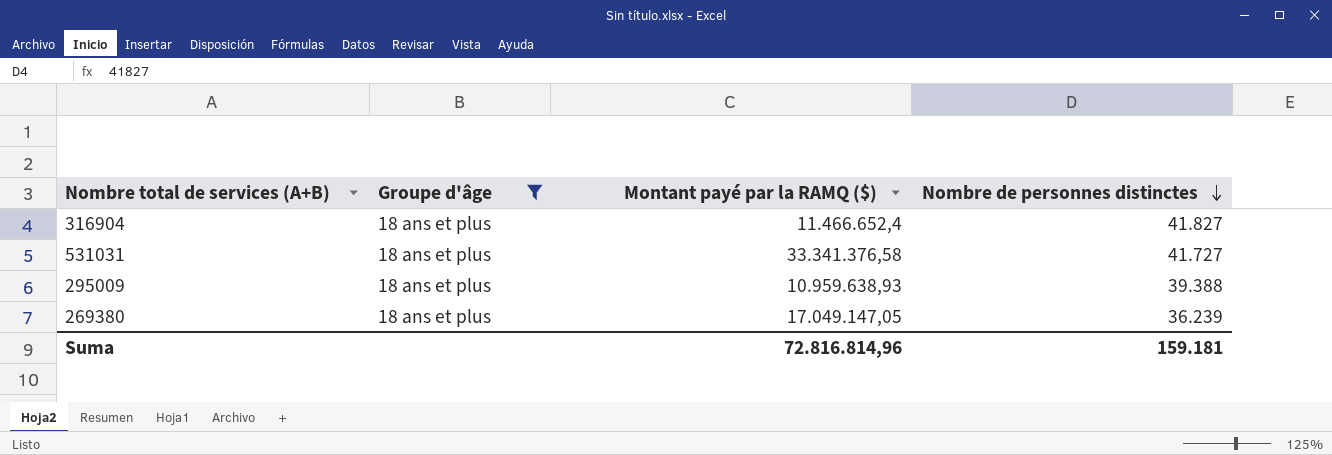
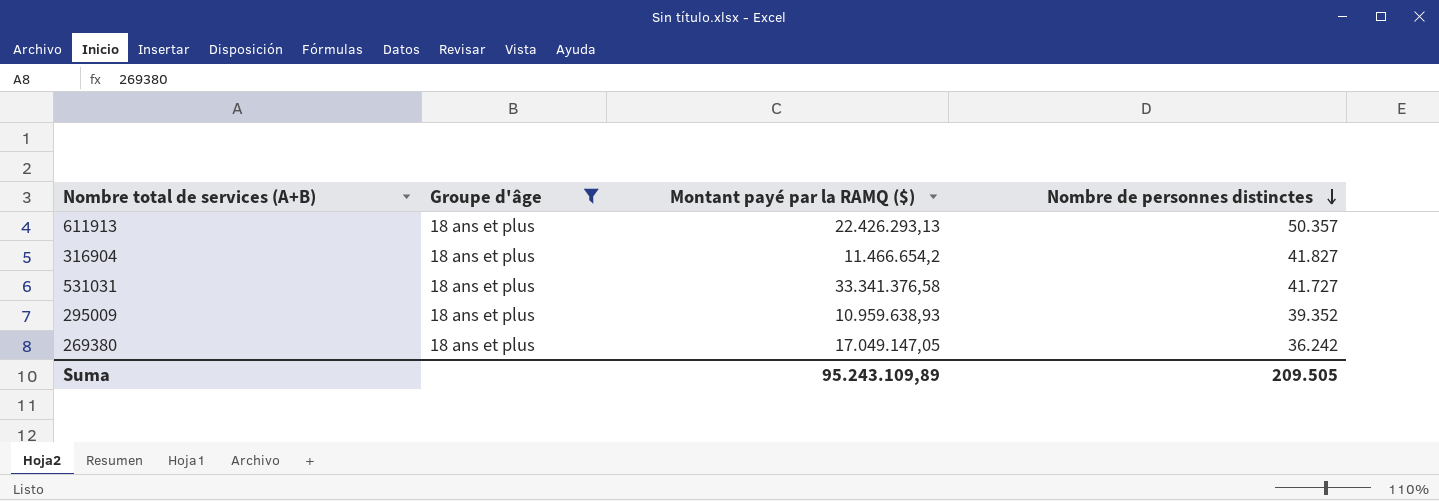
row 611913: none -> 18 ans et plus | 22.426.293,13 | 50.357
316904 | Montant payé par la RAMQ ($): 11.466.652,4 -> 11.466.654,2
295009 | Nombre de personnes distinctes: 39.388 -> 39.352
269380 | Nombre de personnes distinctes: 36.239 -> 36.242
Suma | Montant payé par la RAMQ ($): 72.816.814,96 -> 95.243.109,89
Suma | Nombre de personnes distinctes: 159.181 -> 209.505

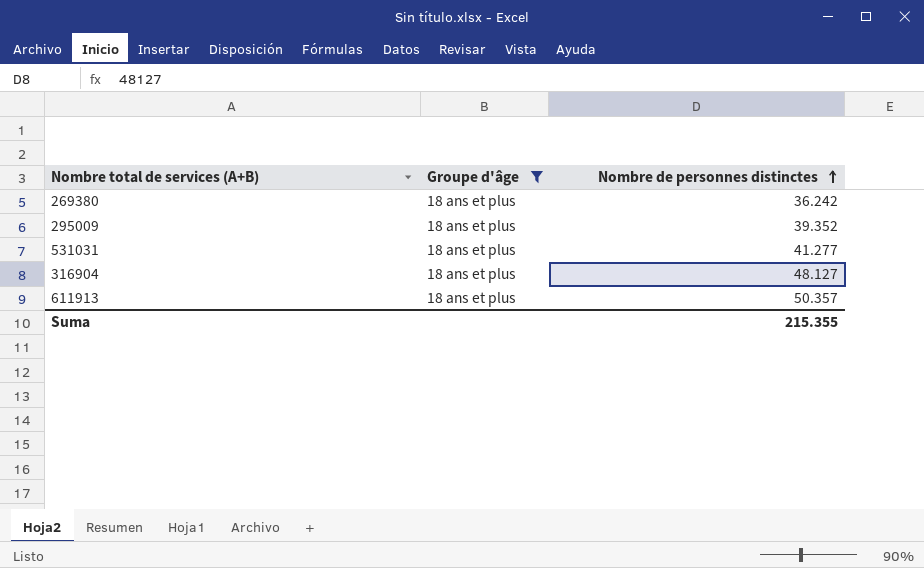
row order: Nombre de personnes distinctes descending -> Nombre de personnes distinctes ascending
column Montant payé par la RAMQ ($) | position: 3 -> none
531031 | Nombre de personnes distinctes: 41.727 -> 41.277
316904 | Nombre de personnes distinctes: 41.827 -> 48.127
Suma | Nombre de personnes distinctes: 209.505 -> 215.355

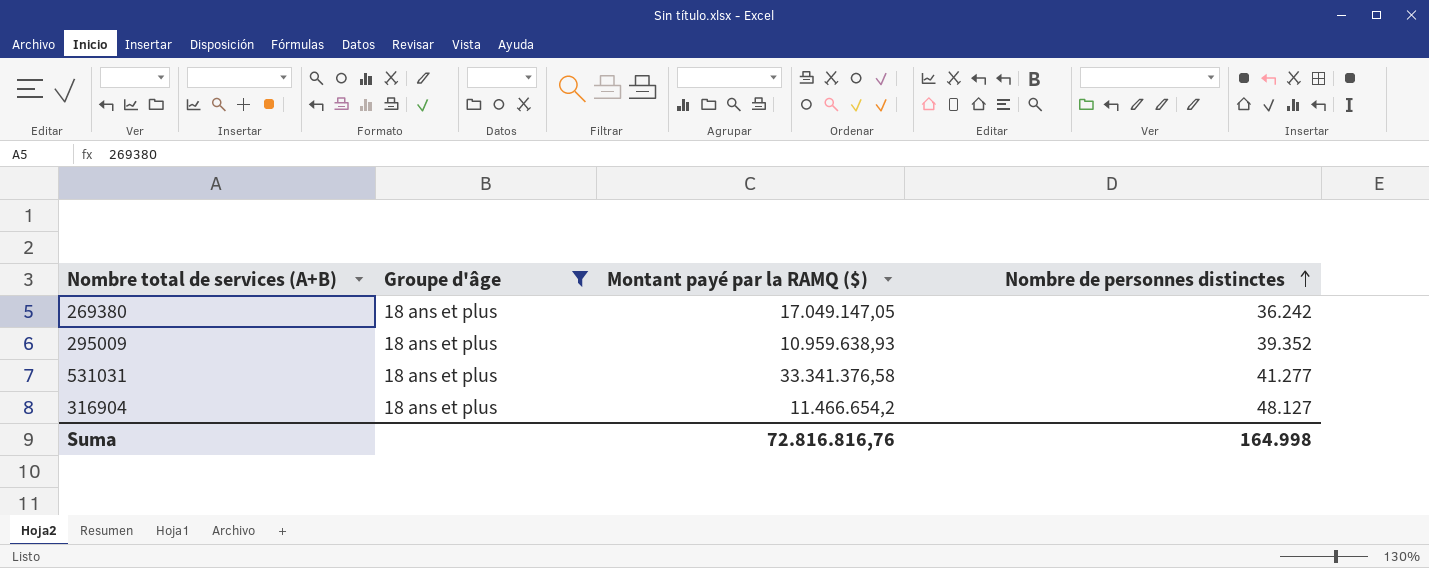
column Montant payé par la RAMQ ($) | position: none -> 3
row 611913: 18 ans et plus | 50.357 -> none
Suma | Nombre de personnes distinctes: 215.355 -> 164.998

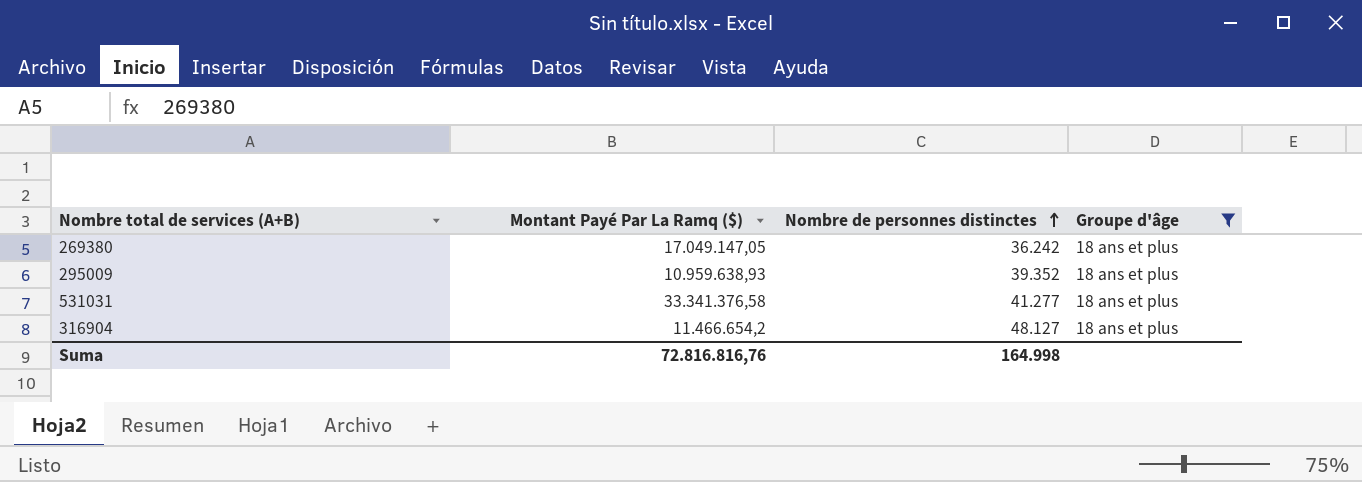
column name: Montant payé par la RAMQ ($) -> Montant Payé Par La Ramq ($)
column Groupe d'âge | position: 2 -> 4

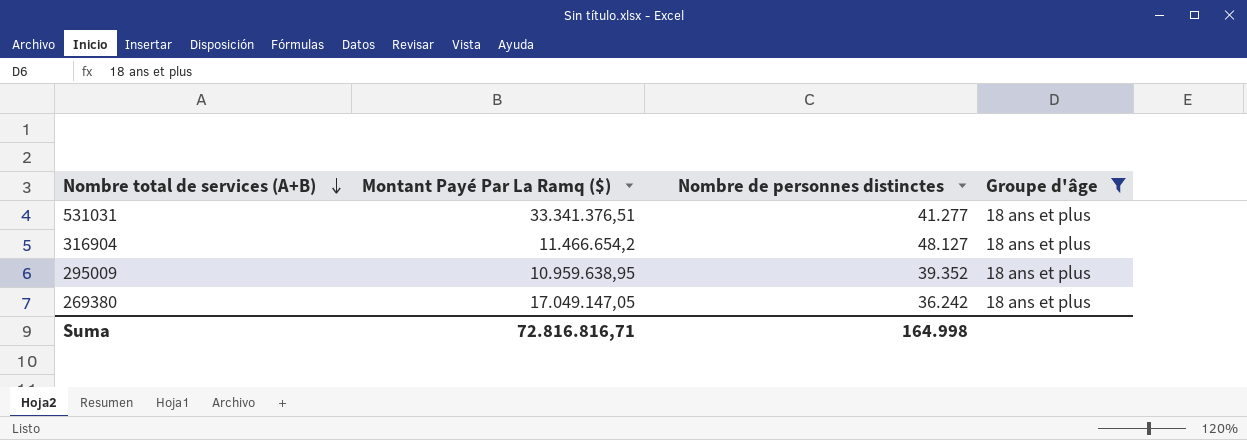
row order: Nombre de personnes distinctes ascending -> Nombre total de services (A+B) descending
531031 | Montant Payé Par La Ramq ($): 33.341.376,58 -> 33.341.376,51
295009 | Montant Payé Par La Ramq ($): 10.959.638,93 -> 10.959.638,95
Suma | Montant Payé Par La Ramq ($): 72.816.816,76 -> 72.816.816,71

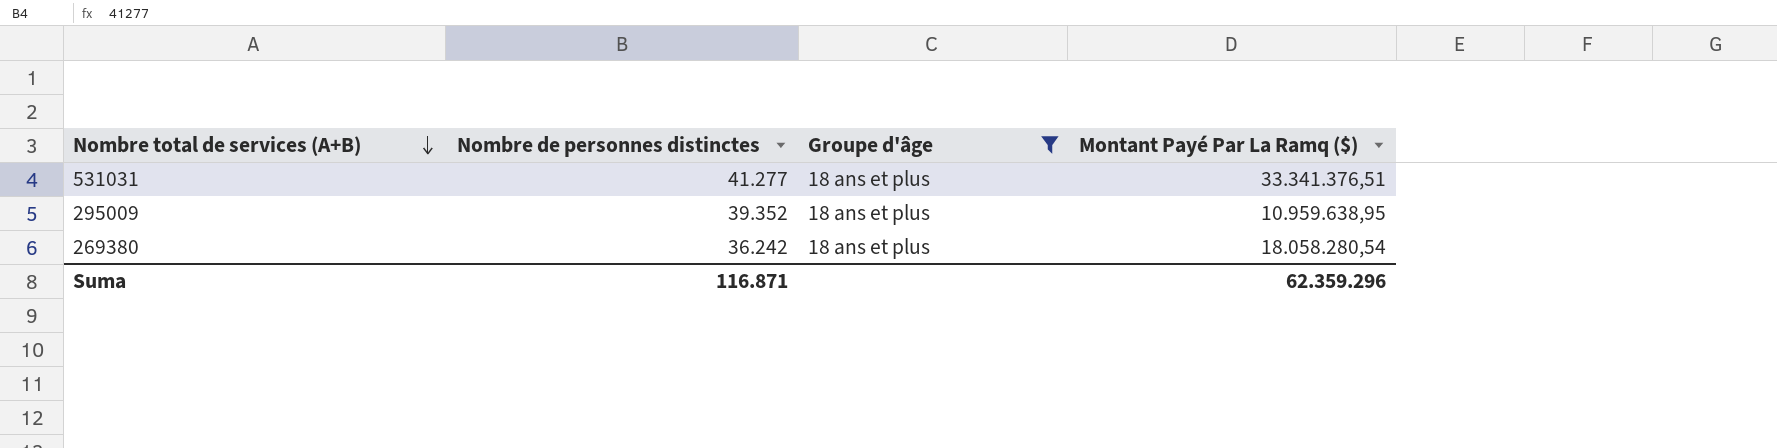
column Montant Payé Par La Ramq ($) | position: 2 -> 4
row 316904: 11.466.654,2 | 48.127 | 18 ans et plus -> none
269380 | Montant Payé Par La Ramq ($): 17.049.147,05 -> 18.058.280,54
Suma | Nombre de personnes distinctes: 164.998 -> 116.871
Suma | Montant Payé Par La Ramq ($): 72.816.816,71 -> 62.359.296

